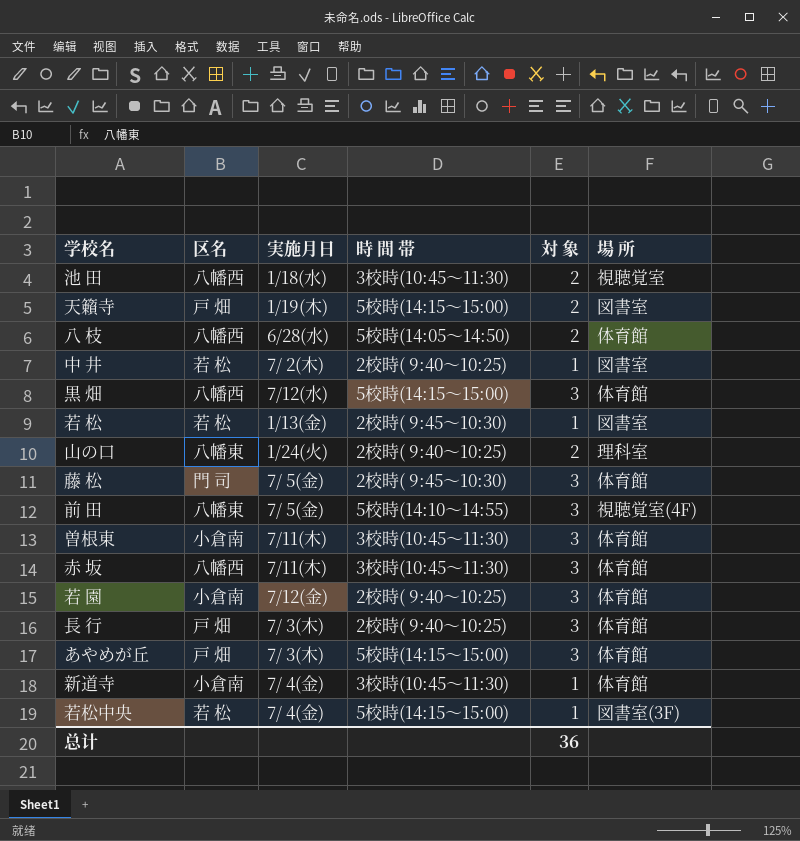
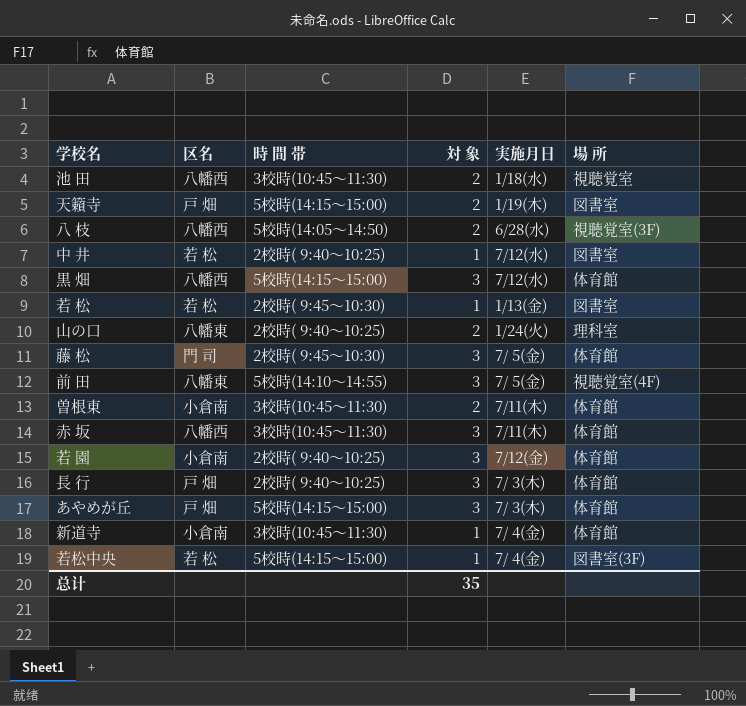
column 実施月日 | position: 3 -> 5
八 枝 | 場 所: 体育館 -> 視聴覚室(3F)
中 井 | 実施月日: 7/ 2(木) -> 7/12(水)
曽根東 | 対 象: 3 -> 2
总计 | 対 象: 36 -> 35

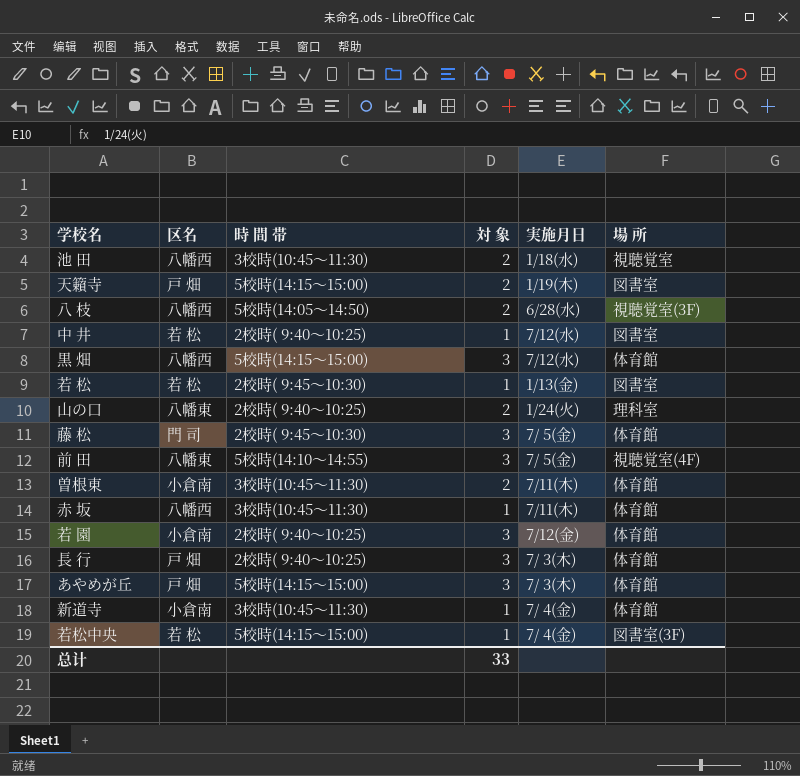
赤 坂 | 対 象: 3 -> 1
总计 | 対 象: 35 -> 33

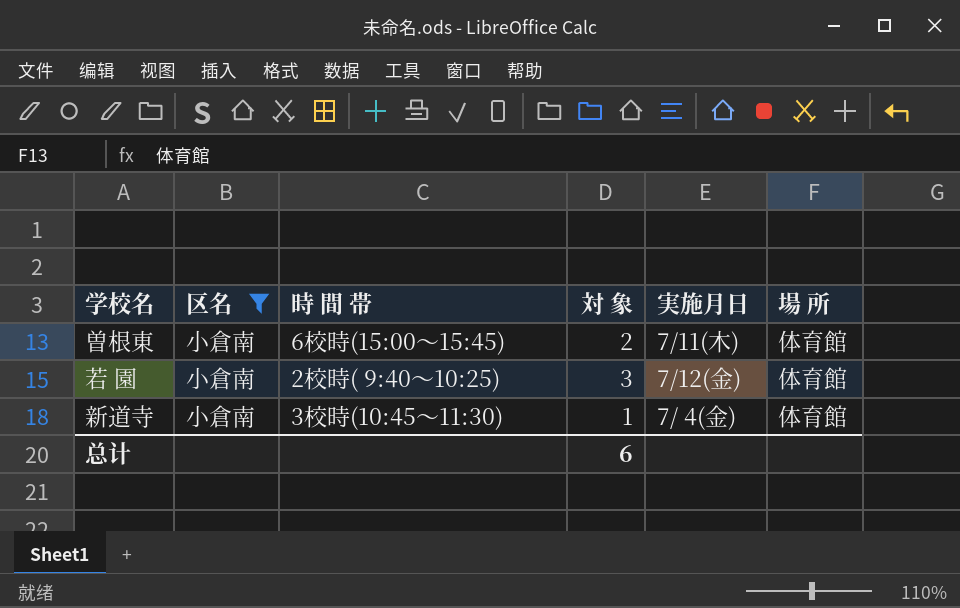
filter: none -> 区名 = 小倉南
曽根東 | 時 間 帯: 3校時(10:45～11:30) -> 6校時(15:00～15:45)
总计 | 対 象: 33 -> 6

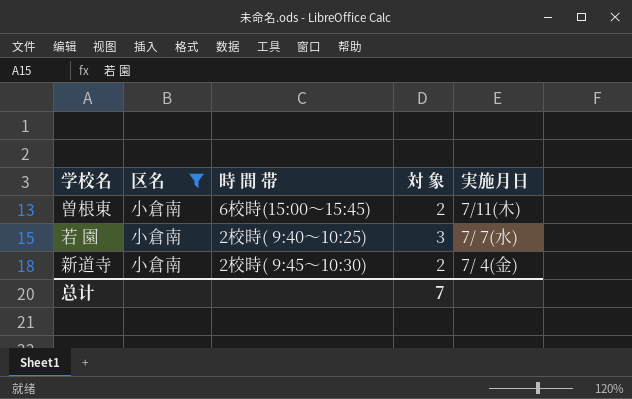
column 場 所 | position: 6 -> none
若 園 | 実施月日: 7/12(金) -> 7/ 7(水)
新道寺 | 時 間 帯: 3校時(10:45～11:30) -> 2校時( 9:45～10:30)
新道寺 | 対 象: 1 -> 2
总计 | 対 象: 6 -> 7

